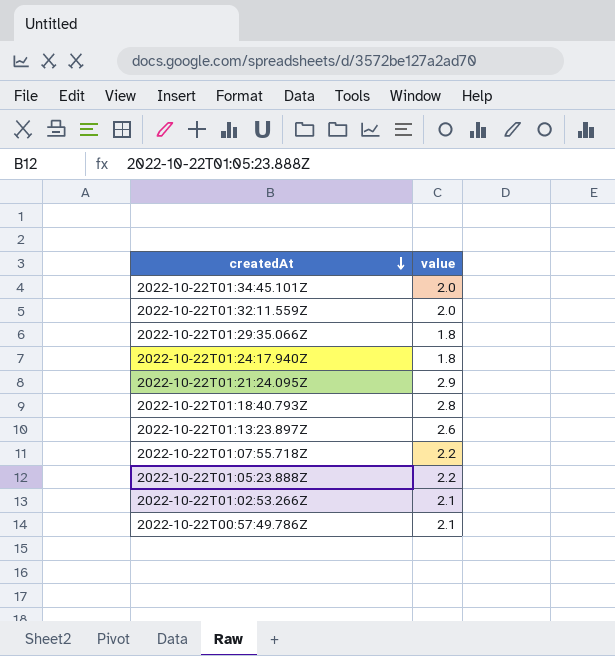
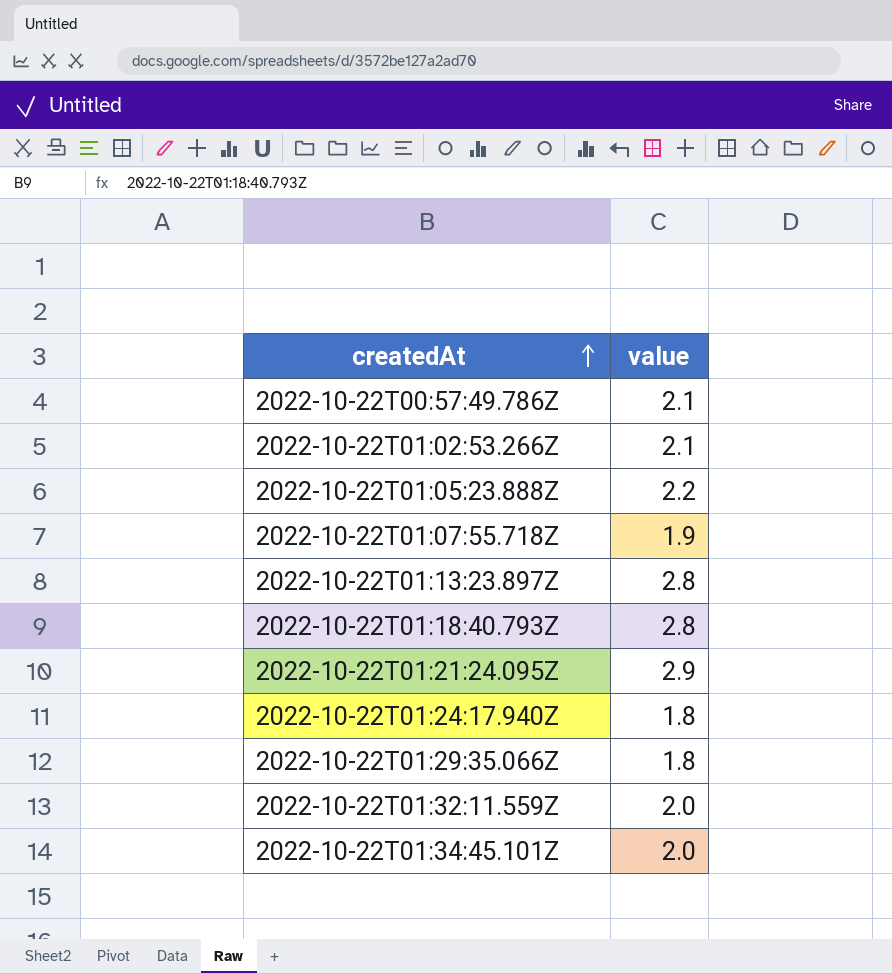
row order: createdAt descending -> createdAt ascending
2022-10-22T01:07:55.718Z | value: 2.2 -> 1.9
2022-10-22T01:13:23.897Z | value: 2.6 -> 2.8

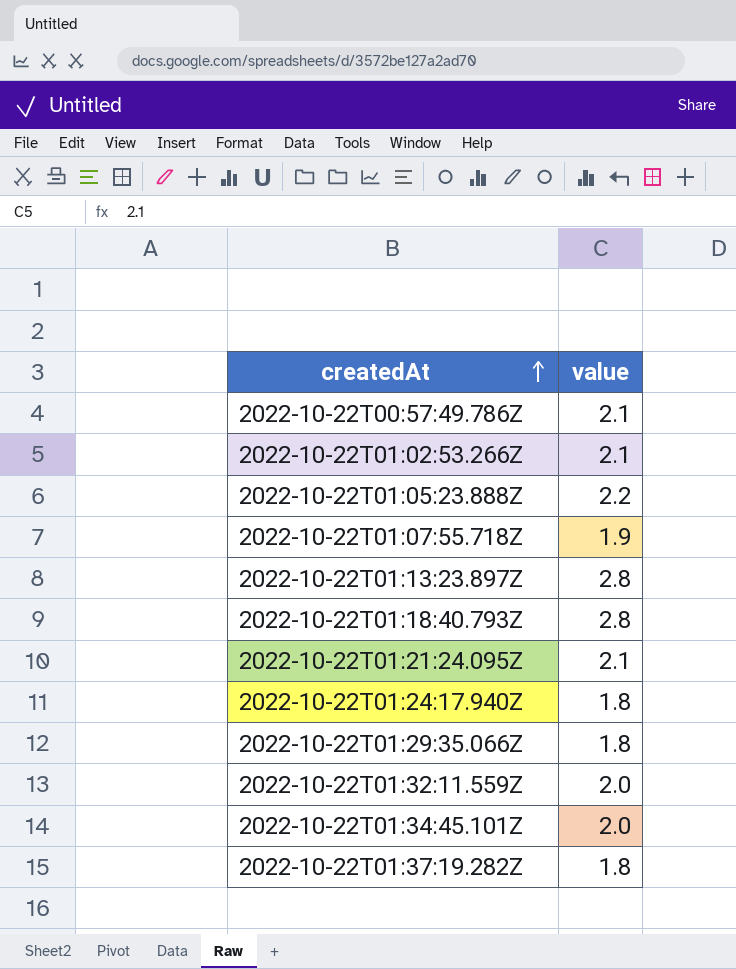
2022-10-22T01:21:24.095Z | value: 2.9 -> 2.1
row 2022-10-22T01:37:19.282Z: none -> 1.8

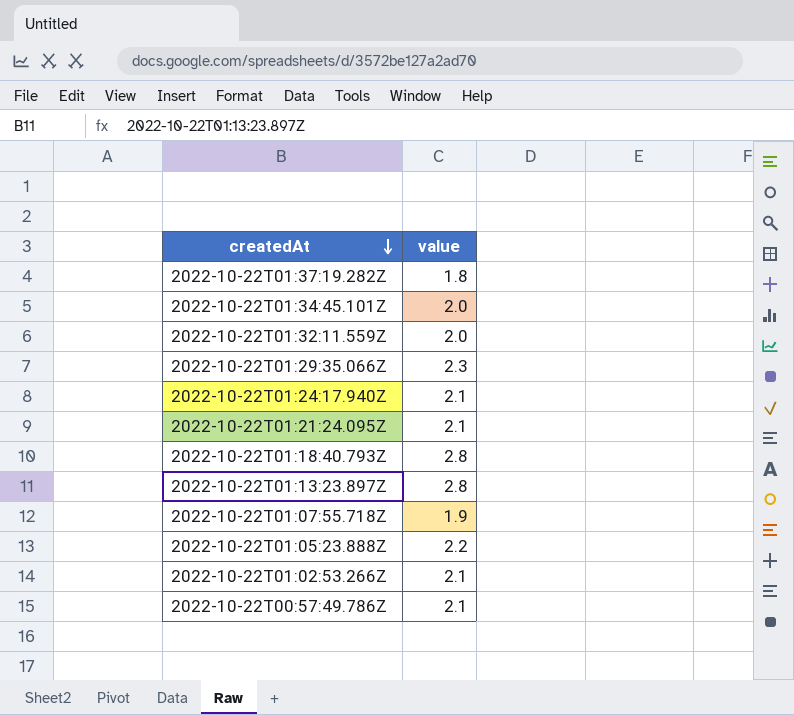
row order: createdAt ascending -> createdAt descending
2022-10-22T01:29:35.066Z | value: 1.8 -> 2.3
2022-10-22T01:24:17.940Z | value: 1.8 -> 2.1

